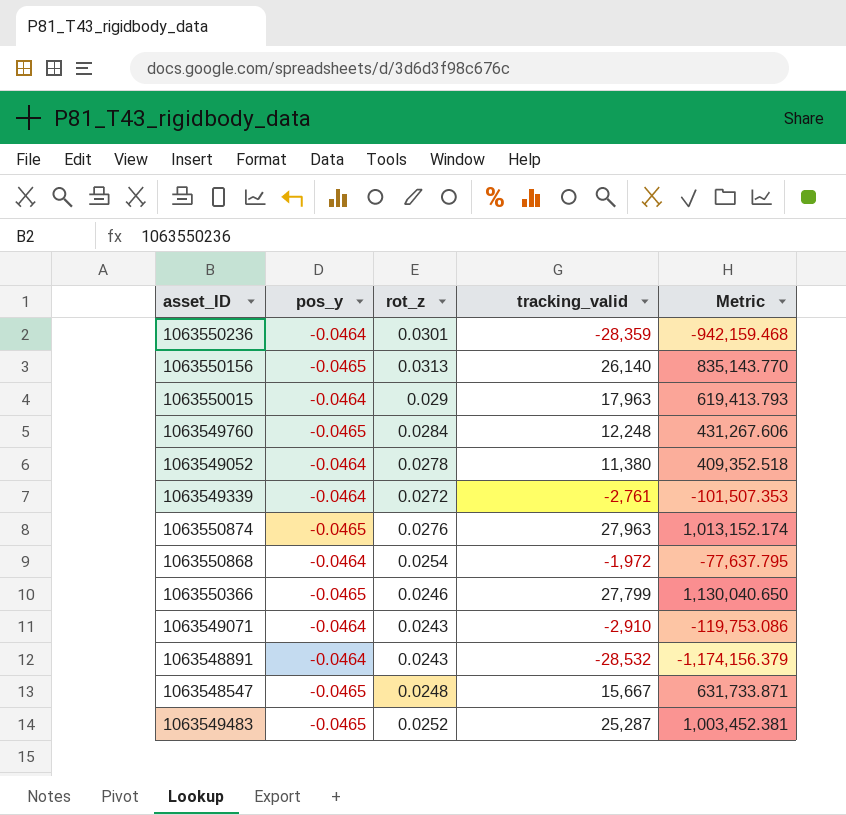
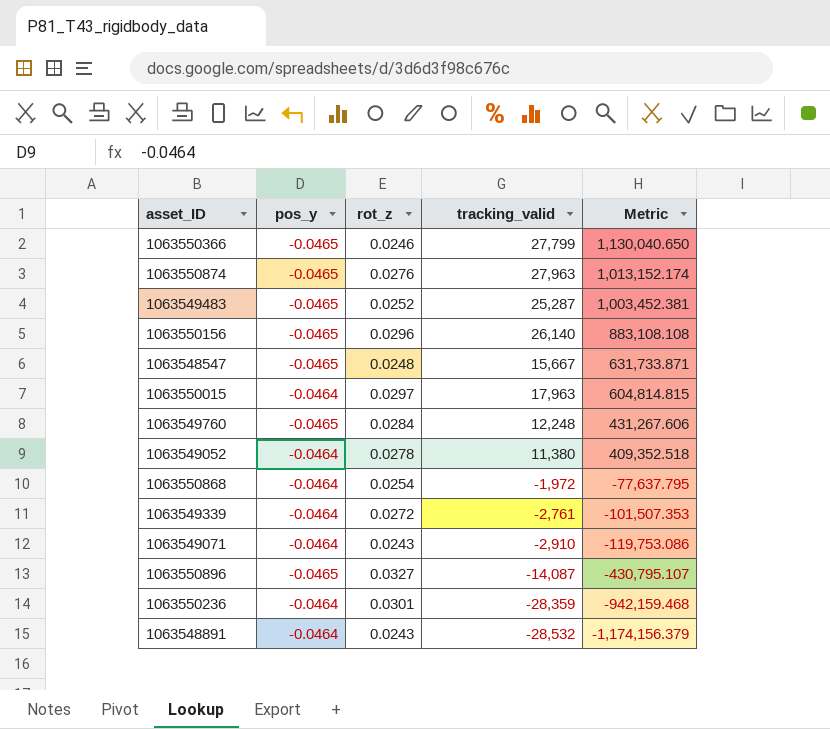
row order: none -> Metric descending
1063550156 | rot_z: 0.0313 -> 0.0296
1063550156 | Metric: 835,143.770 -> 883,108.108
1063550015 | rot_z: 0.029 -> 0.0297
1063550015 | Metric: 619,413.793 -> 604,814.815
row 1063550896: none -> -0.0465 | 0.0327 | -14,087 | -430,795.107

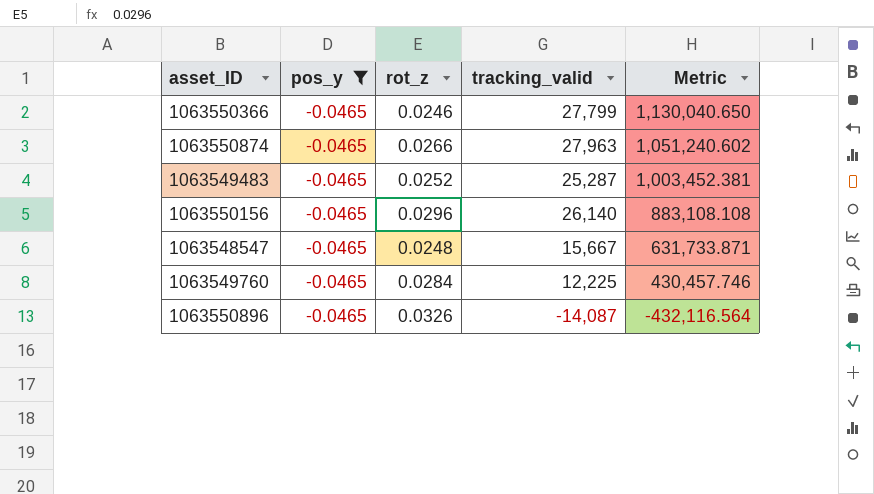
filter: none -> pos_y = -0.0465
1063550874 | rot_z: 0.0276 -> 0.0266
1063550874 | Metric: 1,013,152.174 -> 1,051,240.602
1063549760 | tracking_valid: 12,248 -> 12,225
1063549760 | Metric: 431,267.606 -> 430,457.746
1063550896 | rot_z: 0.0327 -> 0.0326
1063550896 | Metric: -430,795.107 -> -432,116.564

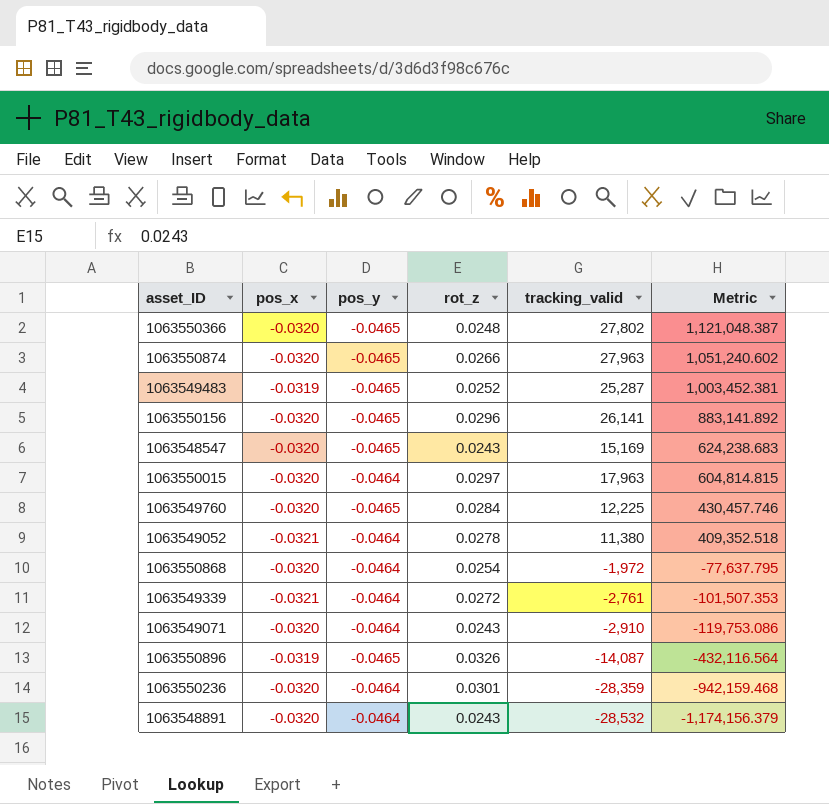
filter: pos_y = -0.0465 -> none
column pos_x | position: none -> 2
1063550366 | rot_z: 0.0246 -> 0.0248
1063550366 | tracking_valid: 27,799 -> 27,802
1063550366 | Metric: 1,130,040.650 -> 1,121,048.387
1063550156 | tracking_valid: 26,140 -> 26,141
1063550156 | Metric: 883,108.108 -> 883,141.892
1063548547 | rot_z: 0.0248 -> 0.0243
1063548547 | tracking_valid: 15,667 -> 15,169
1063548547 | Metric: 631,733.871 -> 624,238.683

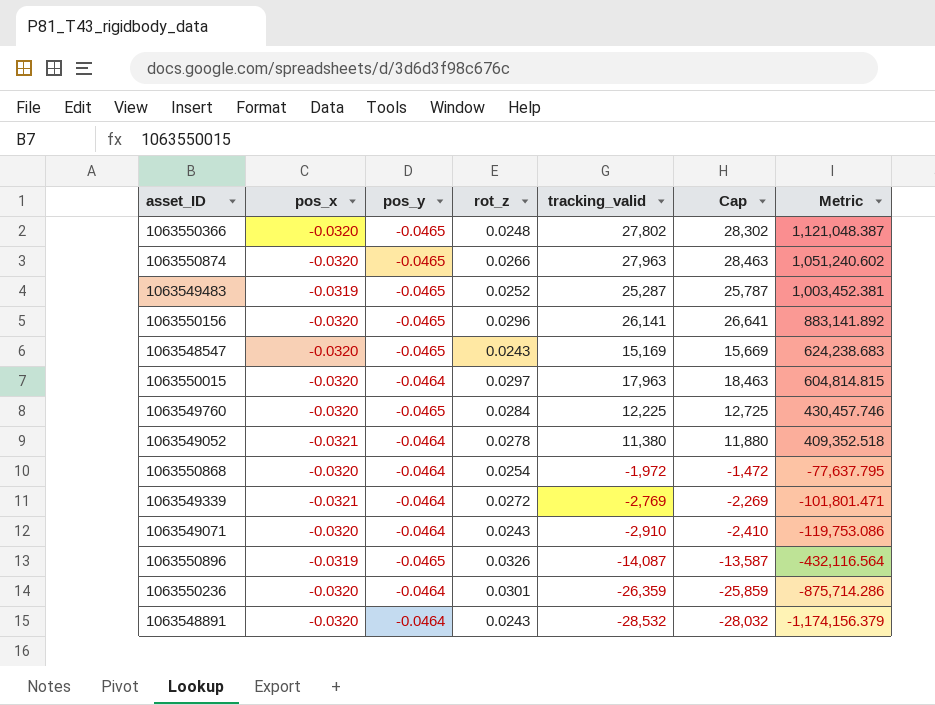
column Cap | formula: none -> [tracking_valid] + 500
1063549339 | tracking_valid: -2,761 -> -2,769
1063549339 | Metric: -101,507.353 -> -101,801.471
1063550236 | tracking_valid: -28,359 -> -26,359
1063550236 | Metric: -942,159.468 -> -875,714.286

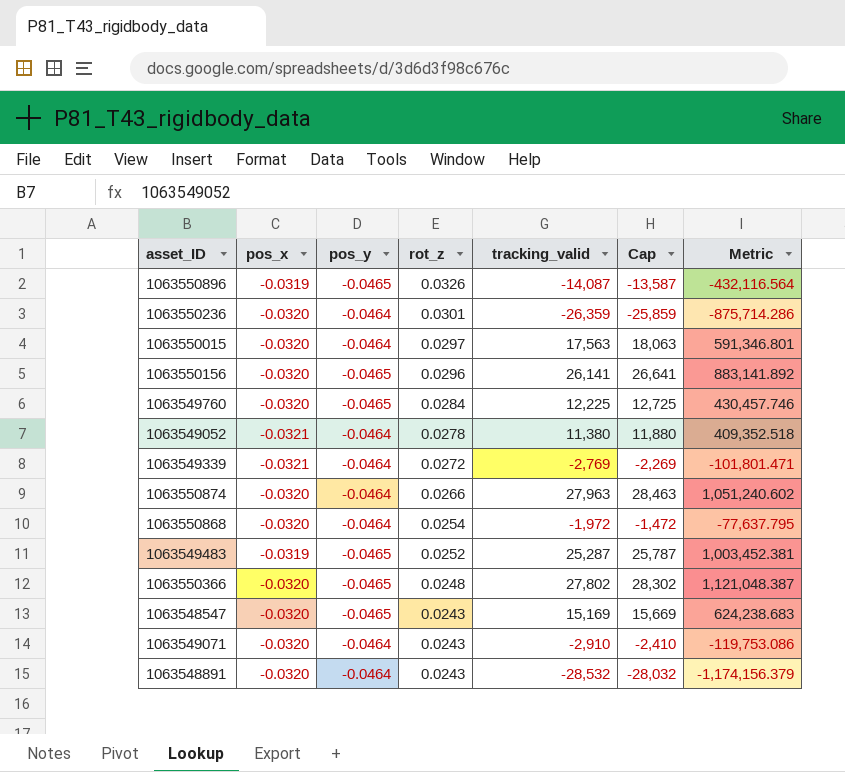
row order: Metric descending -> rot_z descending
1063550015 | tracking_valid: 17,963 -> 17,563
1063550015 | Cap: 18,463 -> 18,063
1063550015 | Metric: 604,814.815 -> 591,346.801
1063550874 | pos_y: -0.0465 -> -0.0464

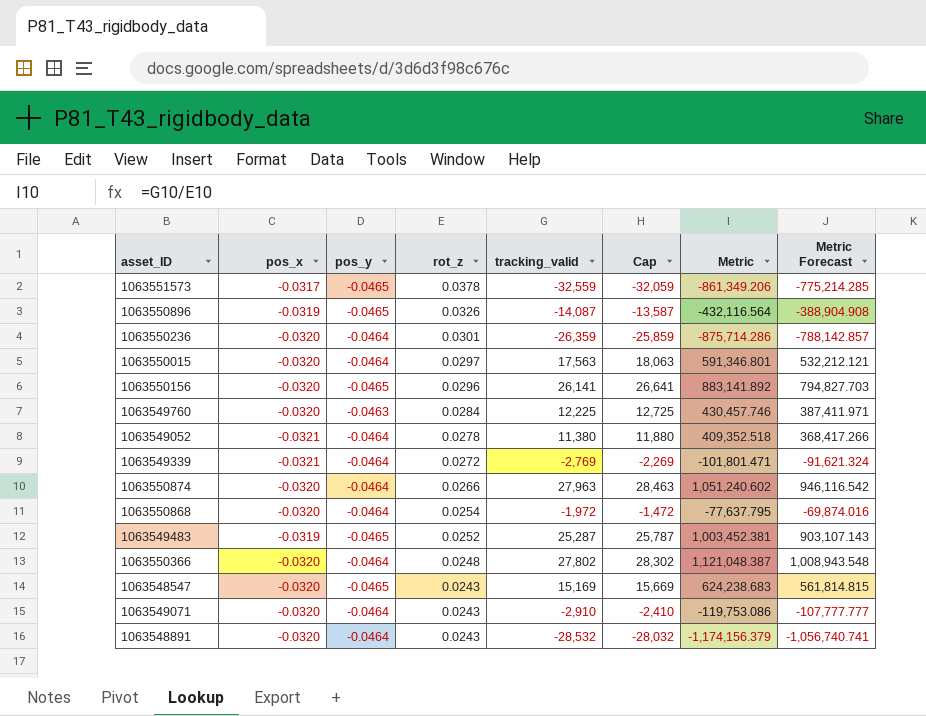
column Metric Forecast | formula: none -> [Metric] * 0.9
row 1063551573: none -> -0.0317 | -0.0465 | 0.0378 | -32,559 | -32,059 | -861,349.206 | -775,214.285
1063549760 | pos_y: -0.0465 -> -0.0463
1063550366 | pos_y: -0.0465 -> -0.0464

